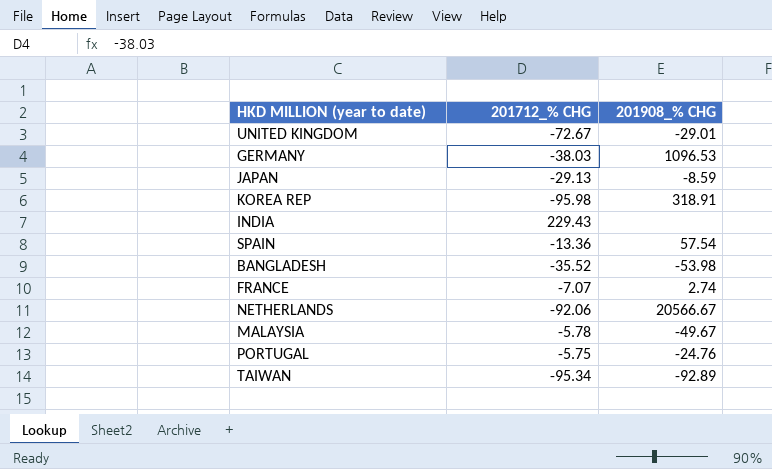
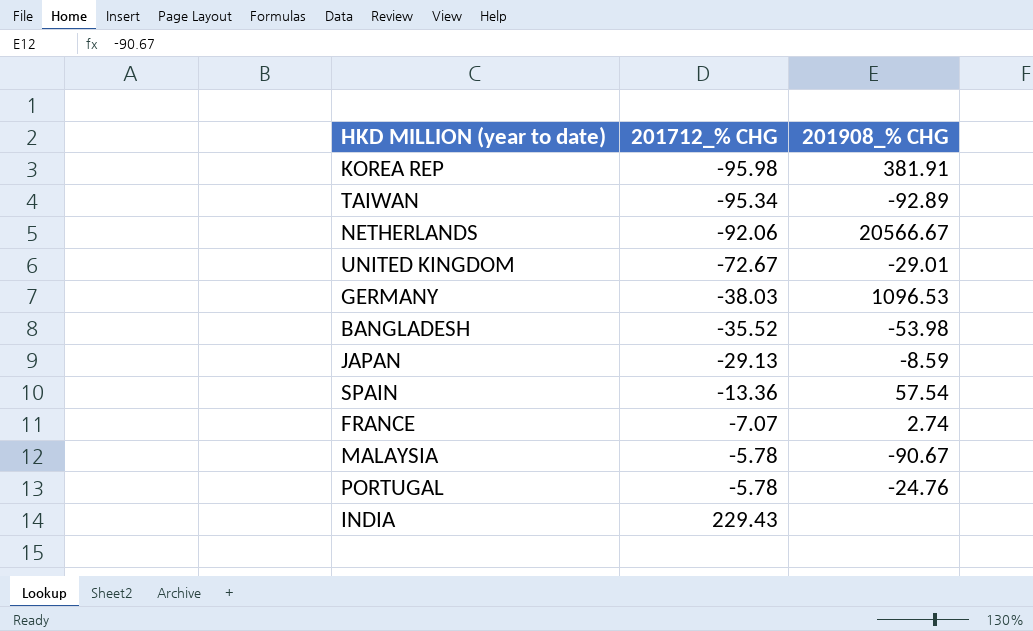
row order: none -> 201712_% CHG ascending
KOREA REP | 201908_% CHG: 318.91 -> 381.91
MALAYSIA | 201908_% CHG: -49.67 -> -90.67
PORTUGAL | 201712_% CHG: -5.75 -> -5.78

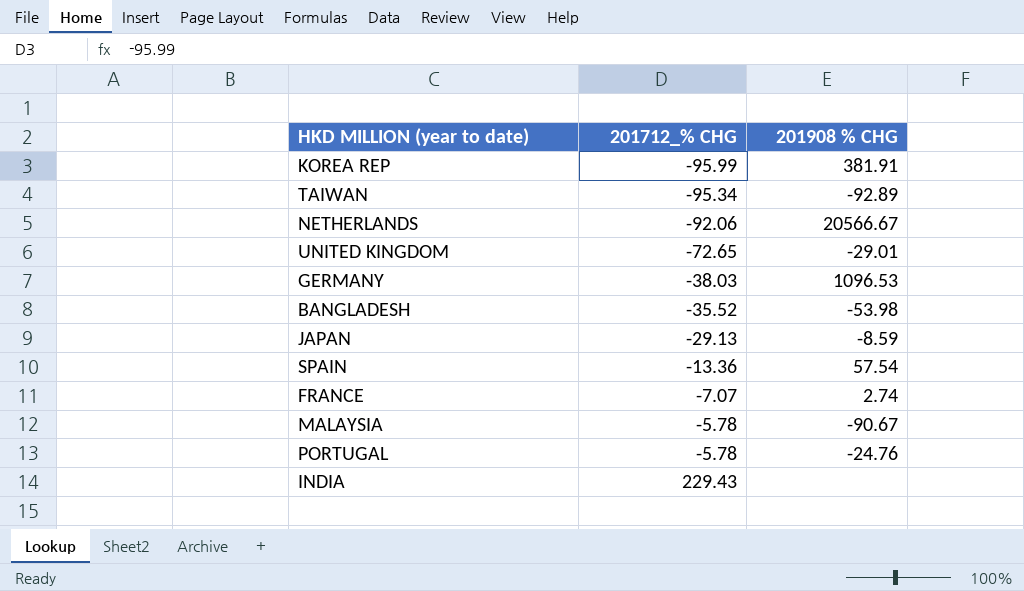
column name: 201908_% CHG -> 201908 % CHG
KOREA REP | 201712_% CHG: -95.98 -> -95.99
UNITED KINGDOM | 201712_% CHG: -72.67 -> -72.65

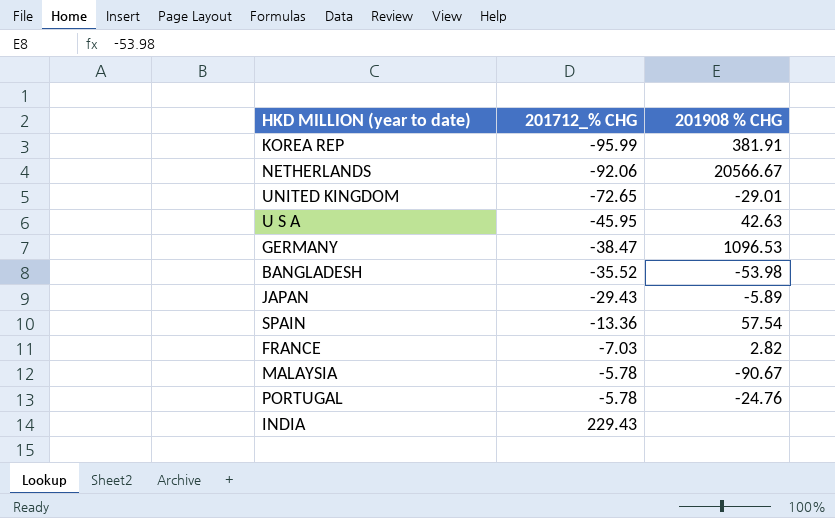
row TAIWAN: -95.34 | -92.89 -> none
row U S A: none -> -45.95 | 42.63
GERMANY | 201712_% CHG: -38.03 -> -38.47
JAPAN | 201712_% CHG: -29.13 -> -29.43
JAPAN | 201908 % CHG: -8.59 -> -5.89
FRANCE | 201712_% CHG: -7.07 -> -7.03
FRANCE | 201908 % CHG: 2.74 -> 2.82

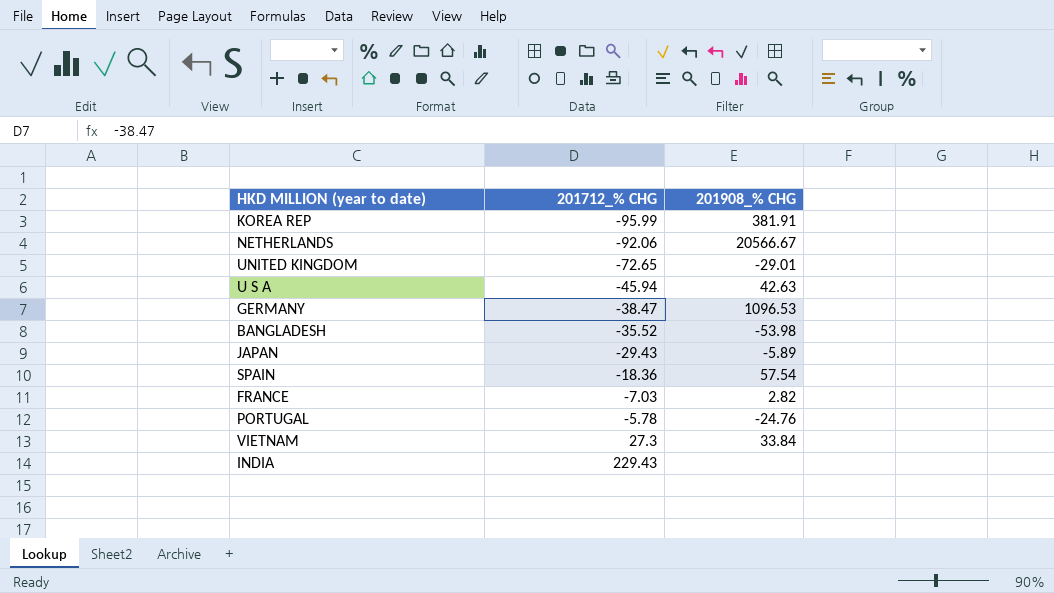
column name: 201908 % CHG -> 201908_% CHG
row MALAYSIA: -5.78 | -90.67 -> none
U S A | 201712_% CHG: -45.95 -> -45.94
SPAIN | 201712_% CHG: -13.36 -> -18.36
row VIETNAM: none -> 27.3 | 33.84

